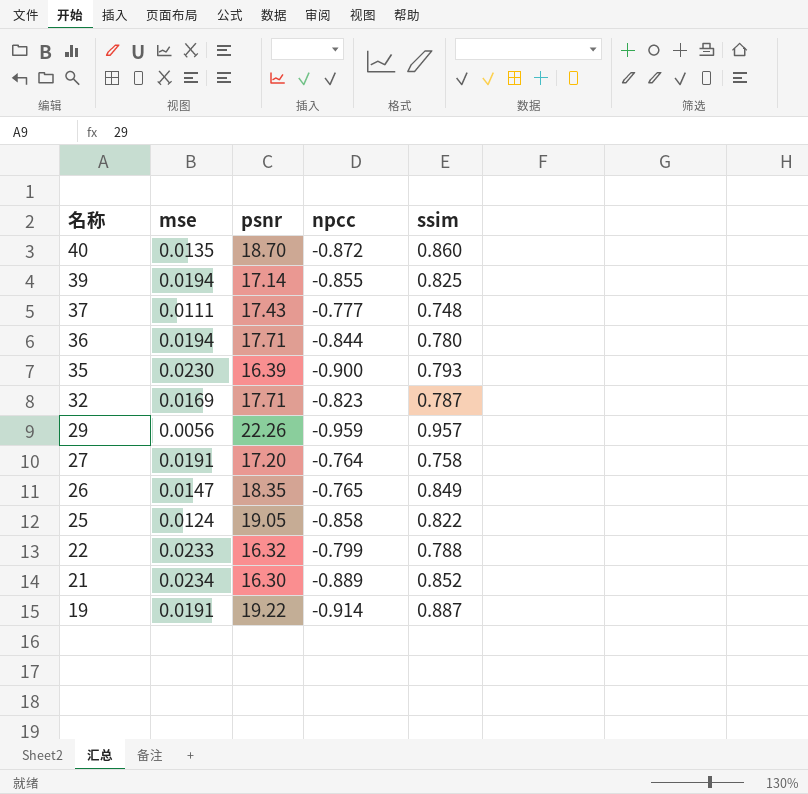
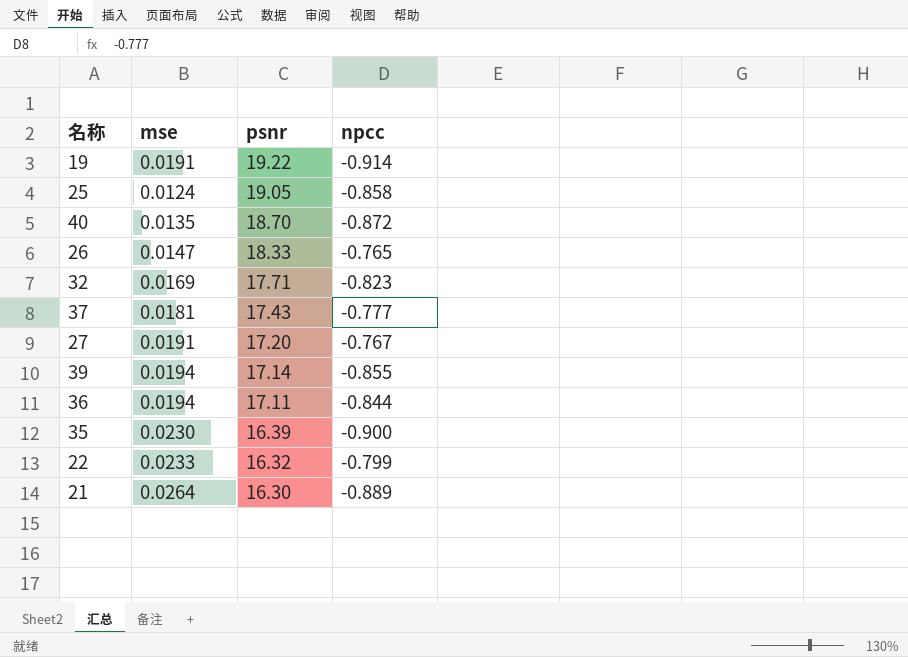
row order: 名称 descending -> psnr descending
column ssim | position: 5 -> none
row 29: 0.0056 | 22.26 | -0.959 | 0.957 -> none
26 | psnr: 18.35 -> 18.33
37 | mse: 0.0111 -> 0.0181
27 | npcc: -0.764 -> -0.767
36 | psnr: 17.71 -> 17.11
21 | mse: 0.0234 -> 0.0264

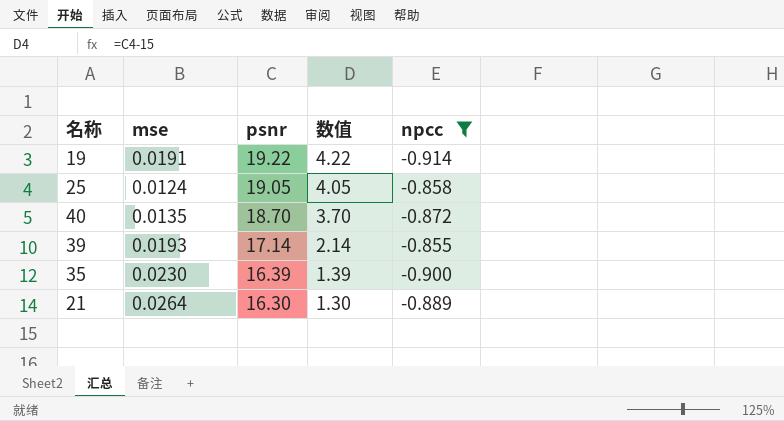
filter: none -> npcc <= -0.855
column 数值 | formula: none -> [psnr] - 15
39 | mse: 0.0194 -> 0.0193

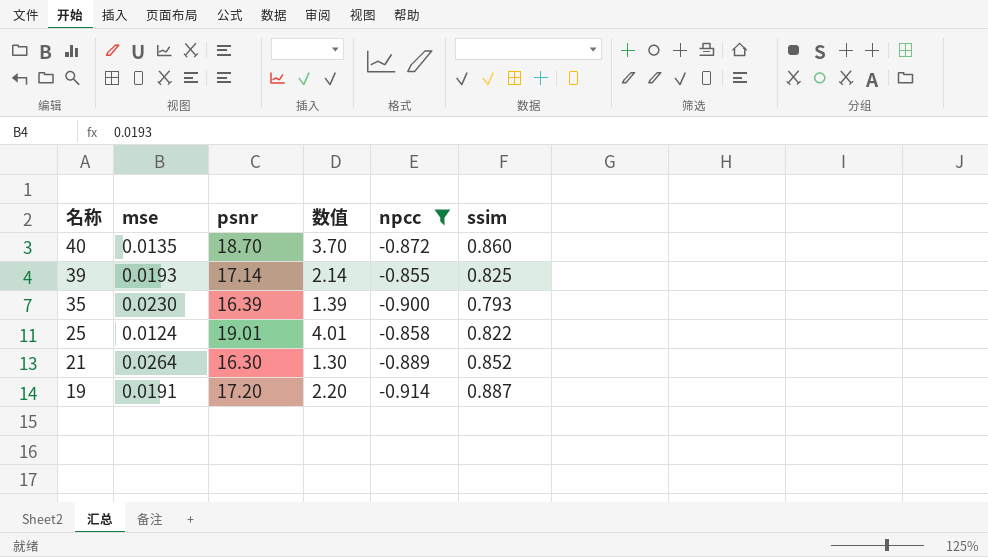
row order: psnr descending -> 名称 descending
column ssim | position: none -> 6
25 | psnr: 19.05 -> 19.01
25 | 数值: 4.05 -> 4.01
19 | psnr: 19.22 -> 17.20
19 | 数值: 4.22 -> 2.20

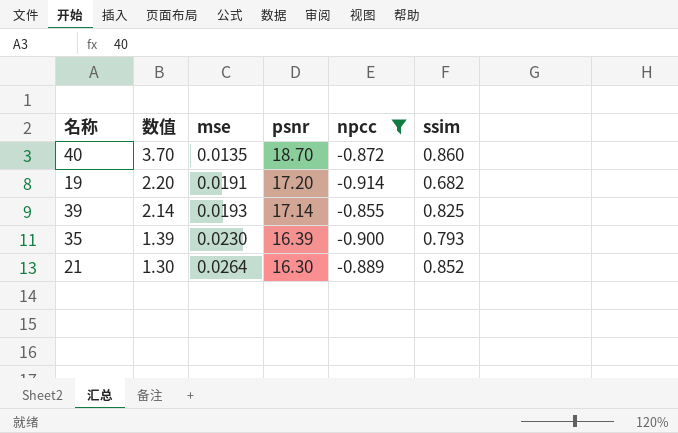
row order: 名称 descending -> 数值 descending
column 数值 | position: 4 -> 2
row 25: 0.0124 | 19.01 | 4.01 | -0.858 | 0.822 -> none
19 | ssim: 0.887 -> 0.682

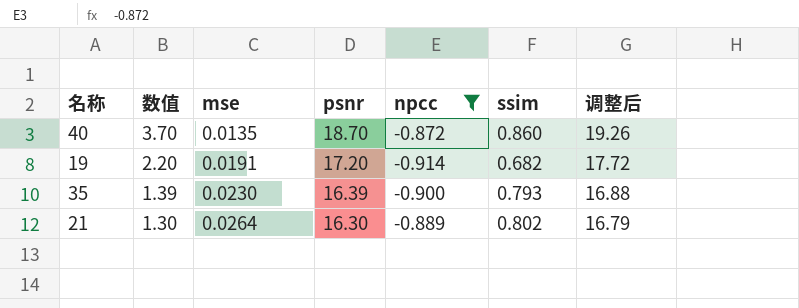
column 调整后 | formula: none -> [psnr] * 1.03
row 39: 2.14 | 0.0193 | 17.14 | -0.855 | 0.825 -> none
21 | ssim: 0.852 -> 0.802

